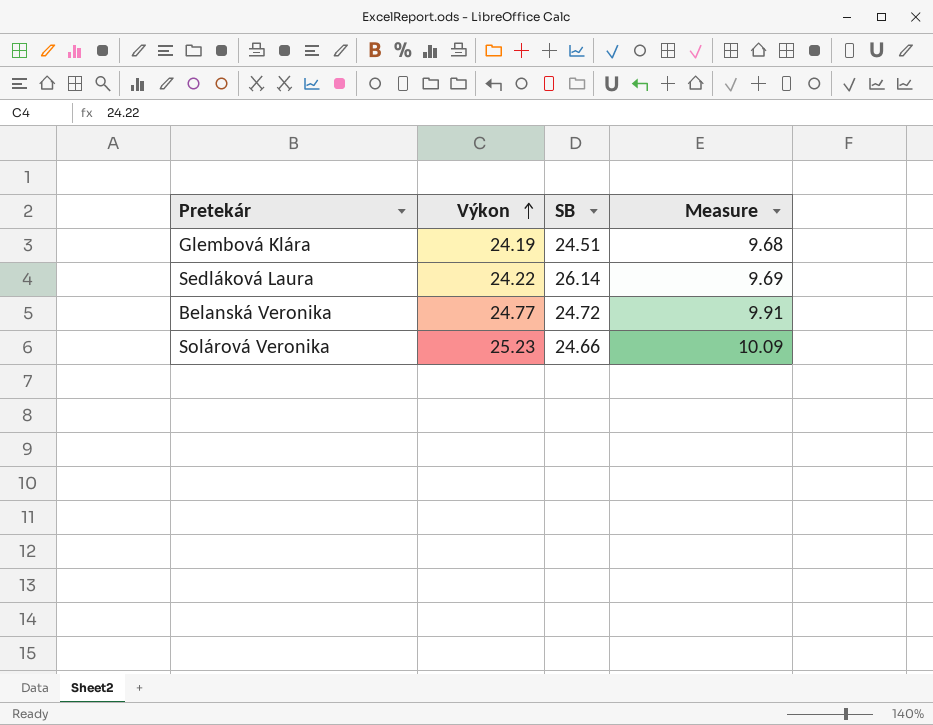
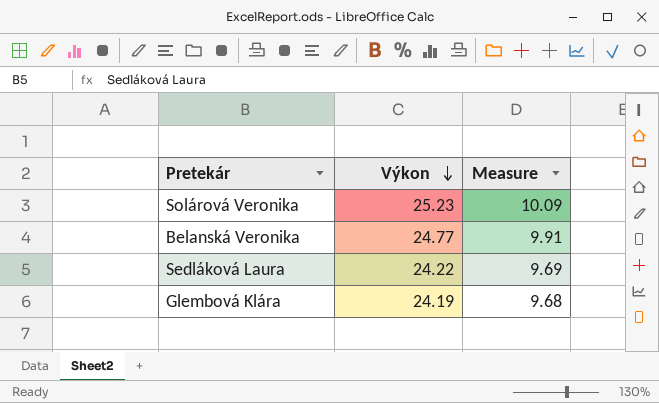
row order: Výkon ascending -> Výkon descending
column SB | position: 3 -> none

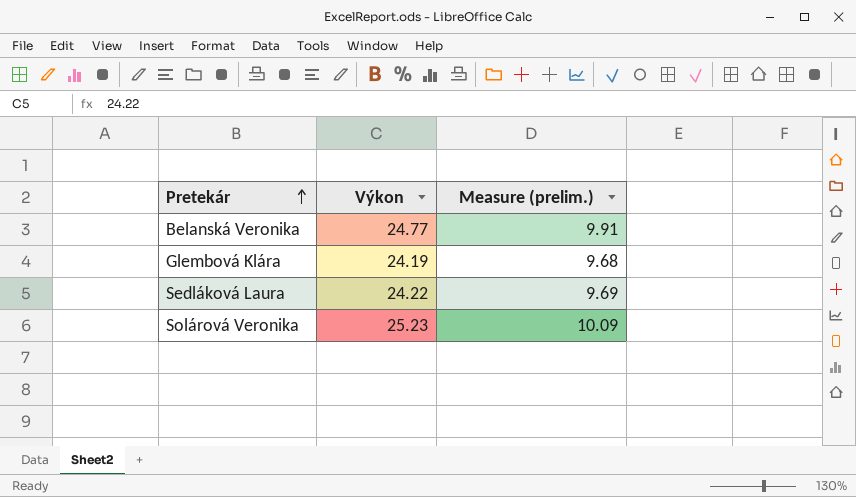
row order: Výkon descending -> Pretekár ascending
column name: Measure -> Measure (prelim.)

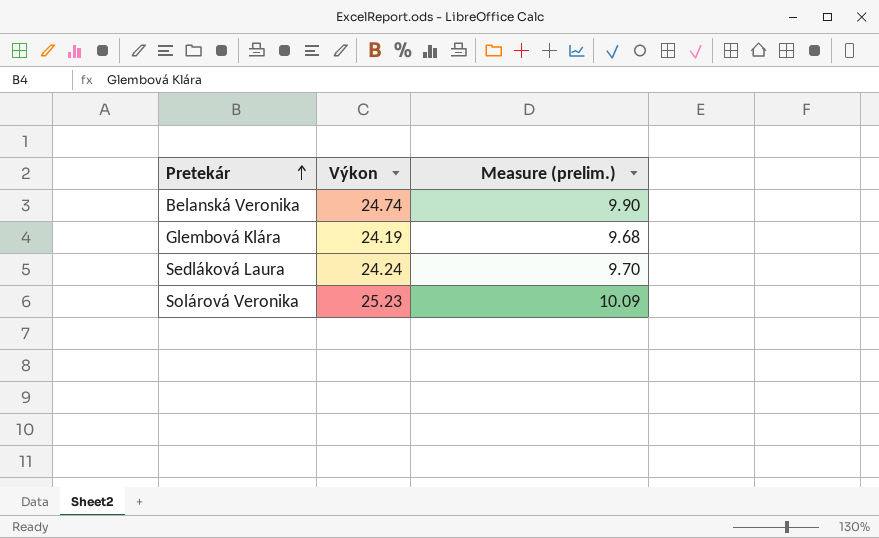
Belanská Veronika | Výkon: 24.77 -> 24.74
Belanská Veronika | Measure (prelim.): 9.91 -> 9.90
Sedláková Laura | Výkon: 24.22 -> 24.24
Sedláková Laura | Measure (prelim.): 9.69 -> 9.70

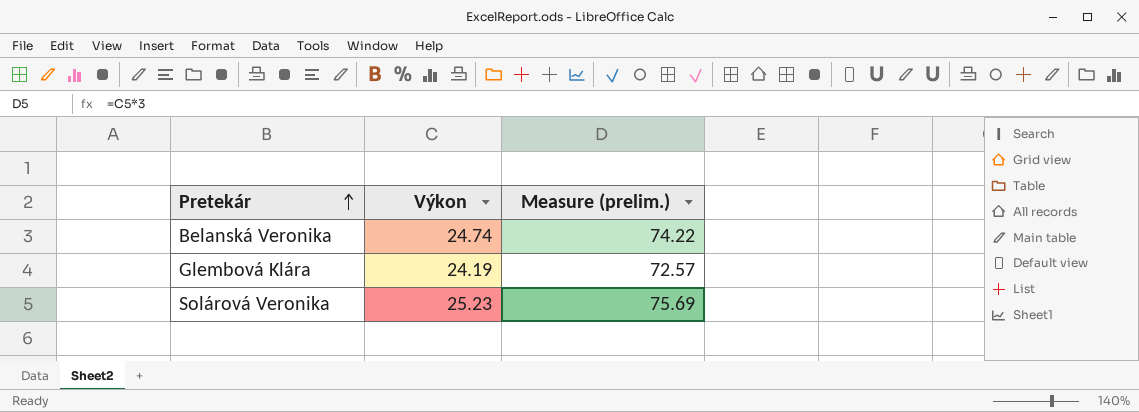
column Measure (prelim.) | formula: [Výkon] * 0.4 -> [Výkon] * 3
row Sedláková Laura: 24.24 | 9.70 -> none

